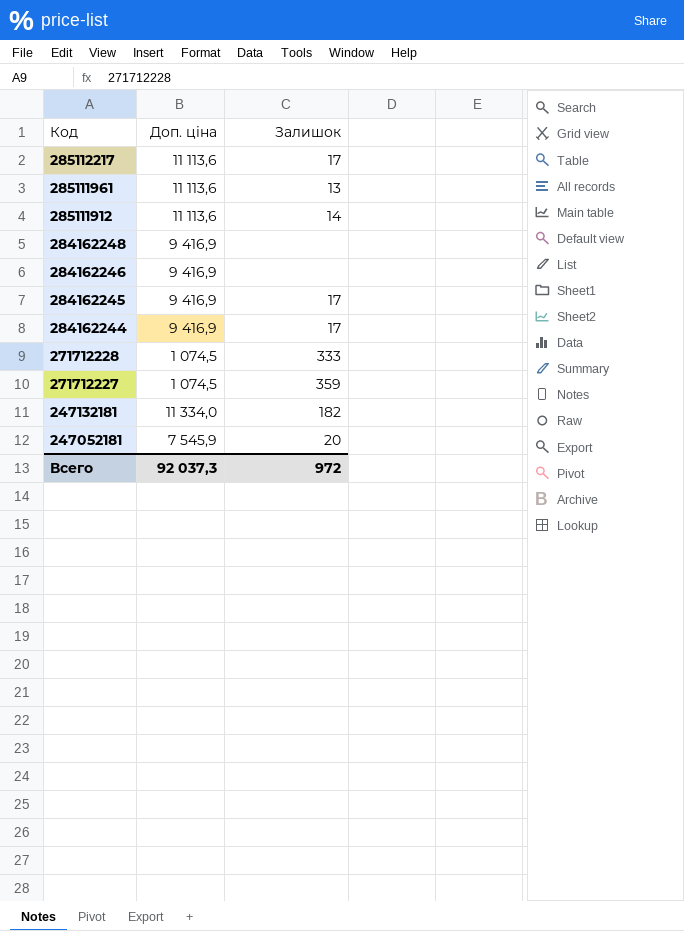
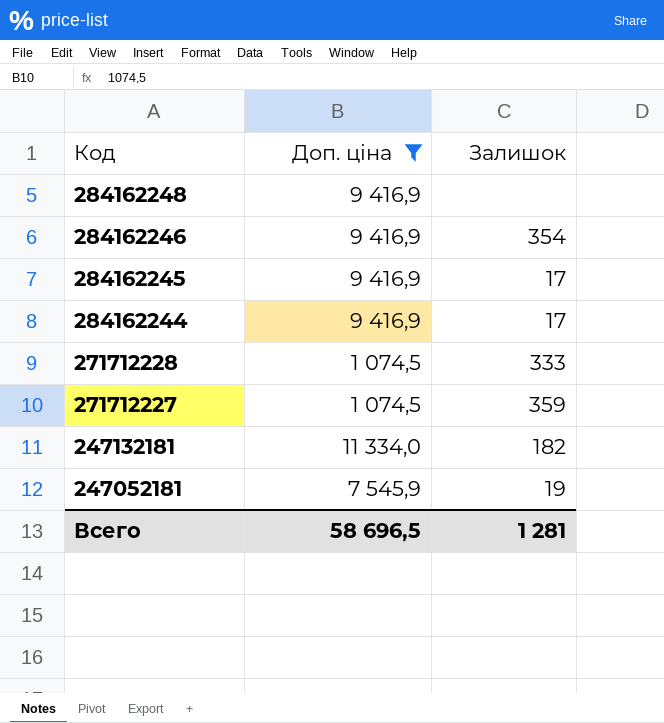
filter: none -> Доп. ціна != 11 113,6
284162246 | Залишок: none -> 354
247052181 | Залишок: 20 -> 19
Всего | Доп. ціна: 92 037,3 -> 58 696,5
Всего | Залишок: 972 -> 1 281

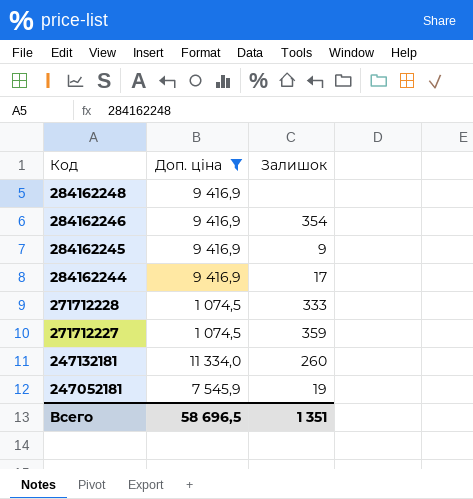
284162245 | Залишок: 17 -> 9
247132181 | Залишок: 182 -> 260
Всего | Залишок: 1 281 -> 1 351

